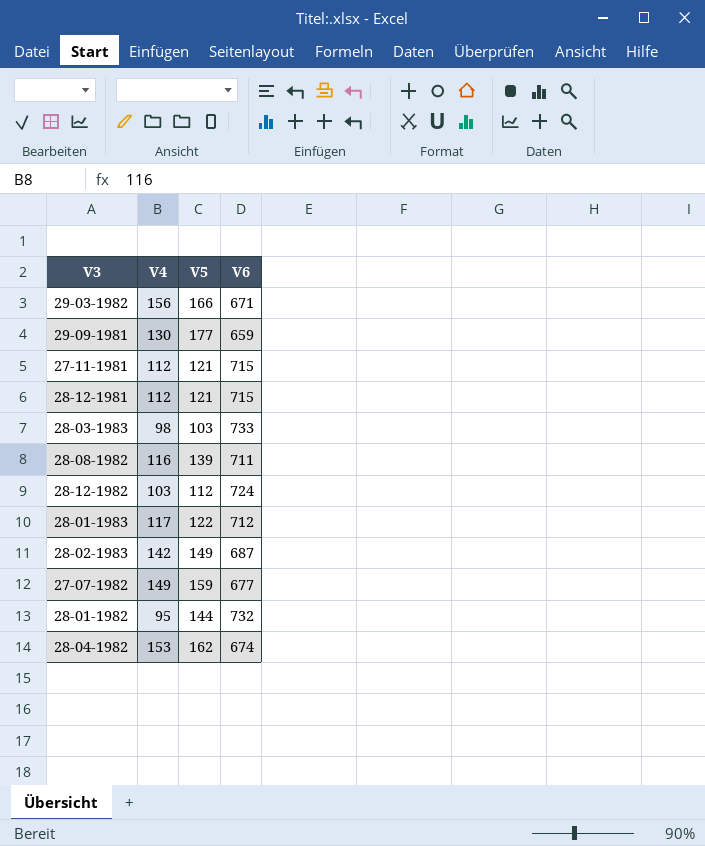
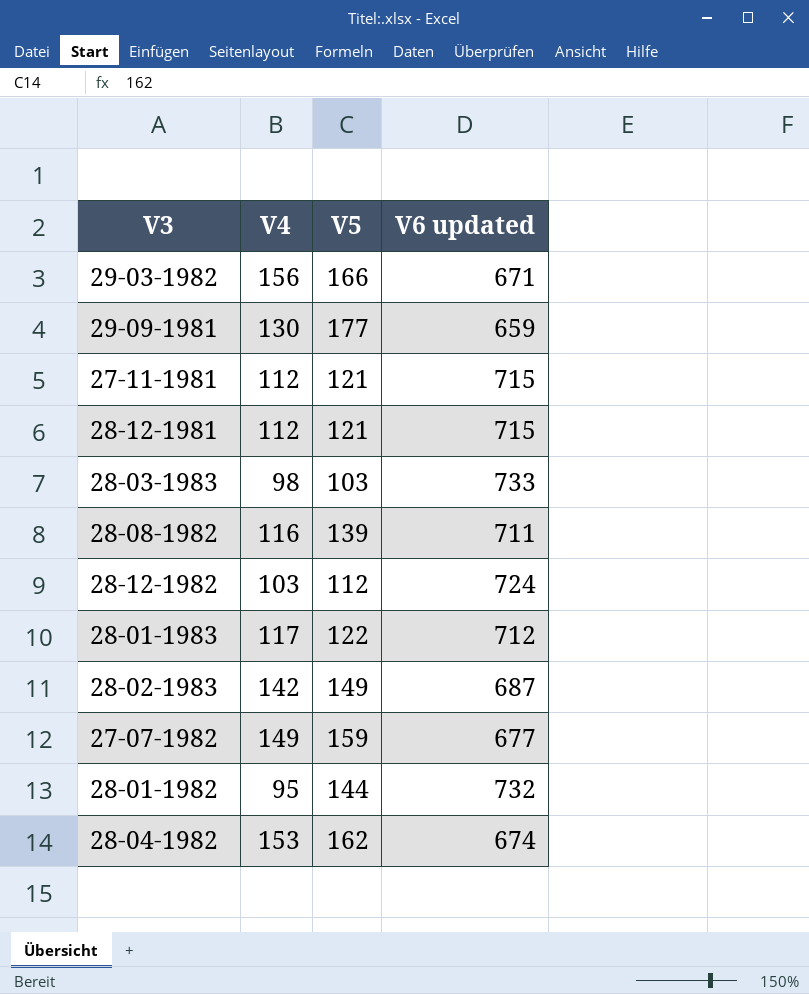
column name: V6 -> V6 updated

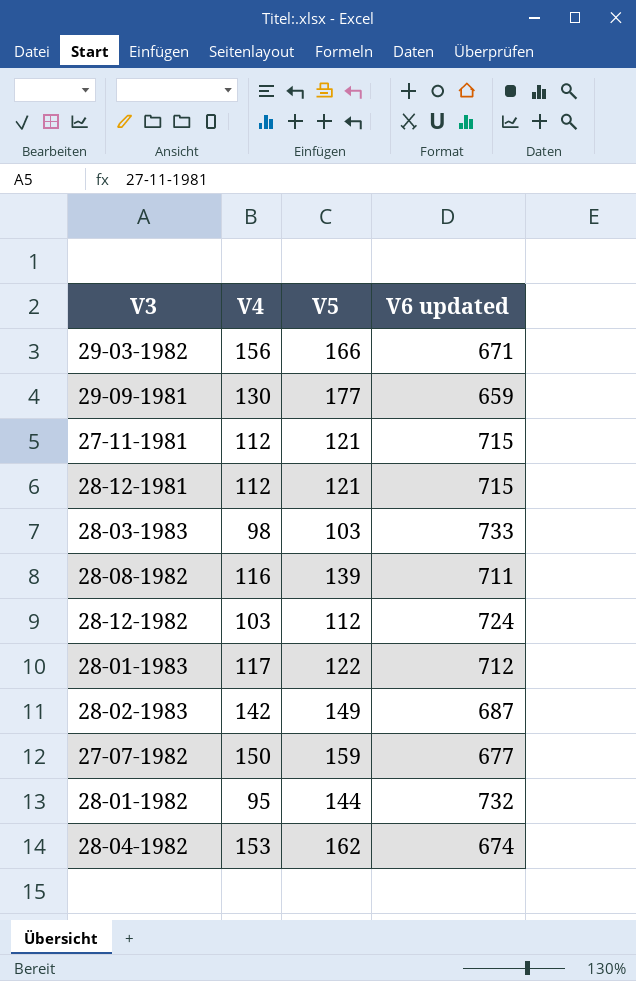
27-07-1982 | V4: 149 -> 150

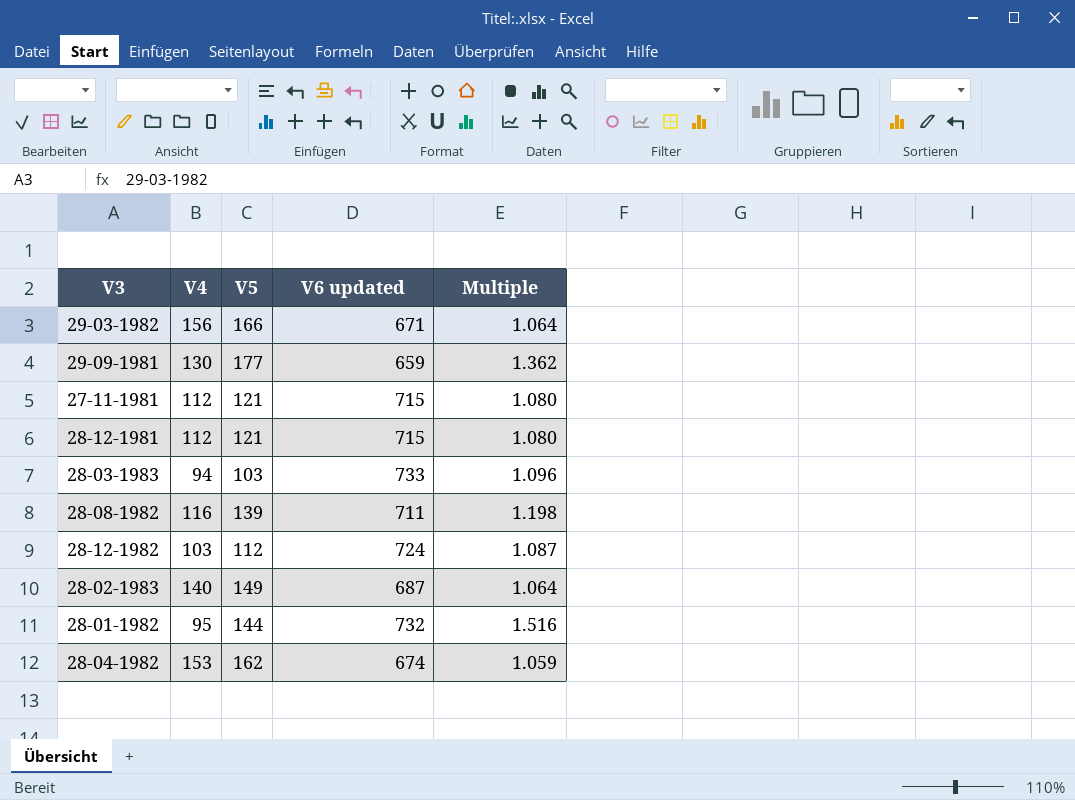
column Multiple | formula: none -> [V5] / [V4]
row 28-01-1983: 117 | 122 | 712 -> none
row 27-07-1982: 150 | 159 | 677 -> none
28-03-1983 | V4: 98 -> 94
28-02-1983 | V4: 142 -> 140

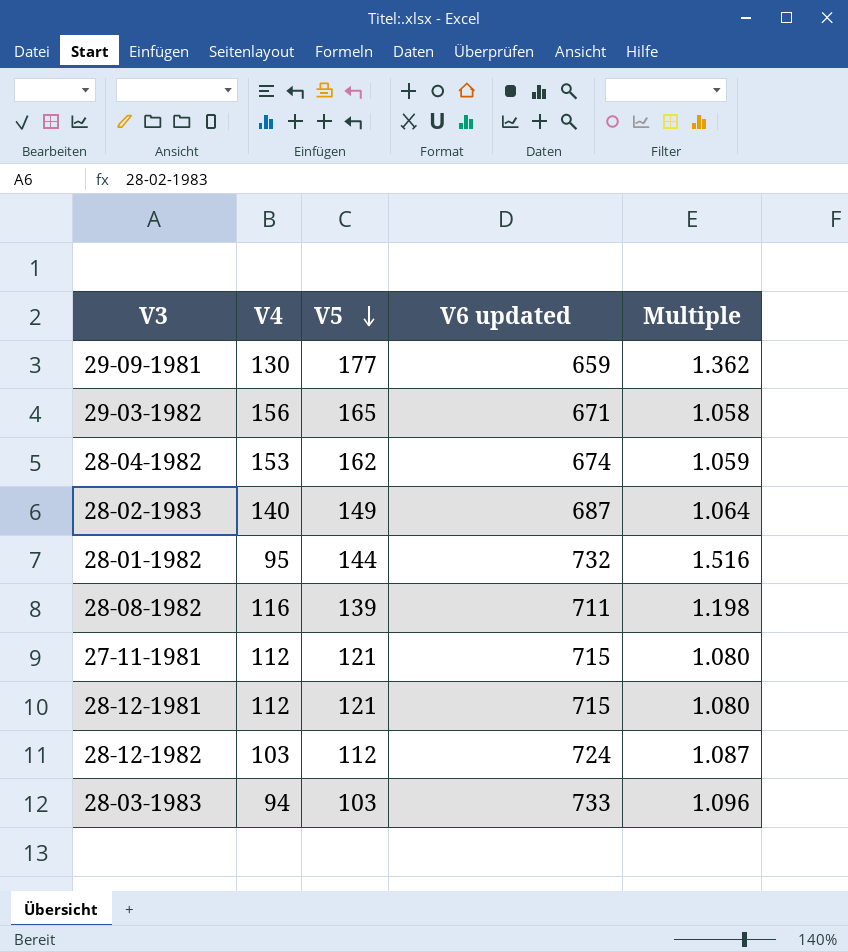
row order: none -> V5 descending
29-03-1982 | V5: 166 -> 165
29-03-1982 | Multiple: 1.064 -> 1.058

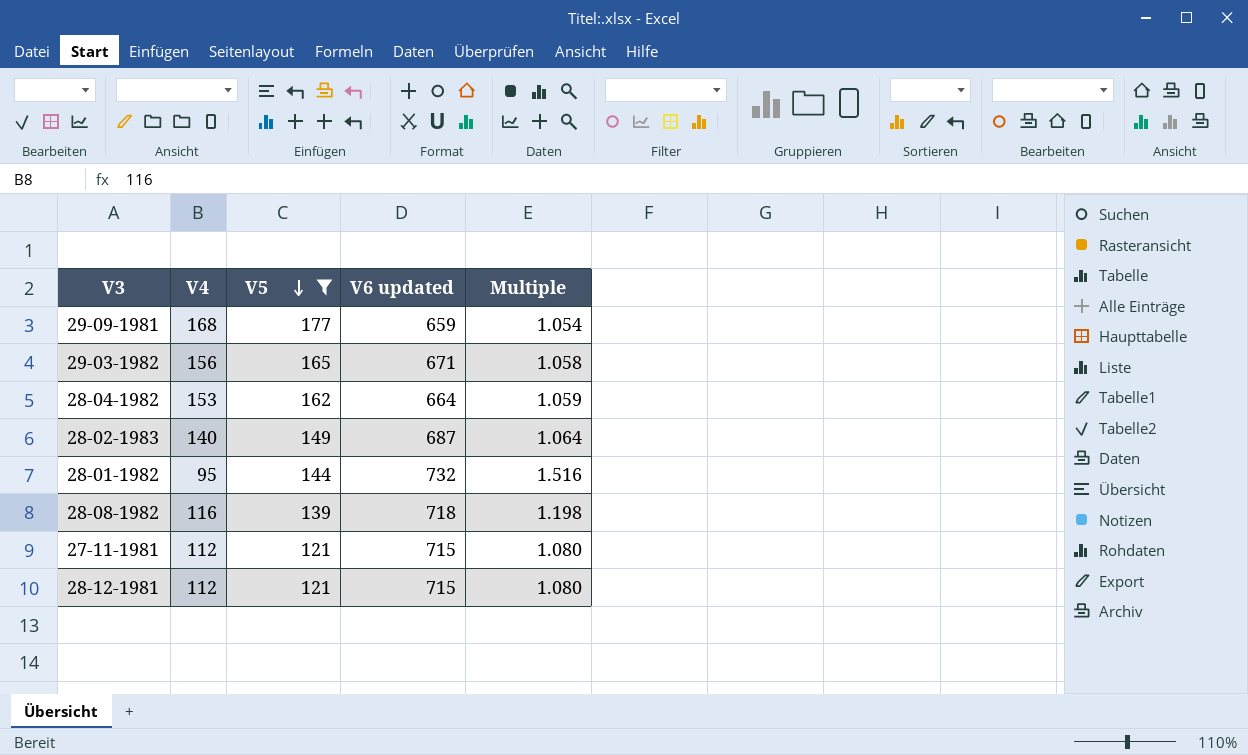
filter: none -> V5 >= 121
29-09-1981 | V4: 130 -> 168
29-09-1981 | Multiple: 1.362 -> 1.054
28-04-1982 | V6 updated: 674 -> 664
28-08-1982 | V6 updated: 711 -> 718

